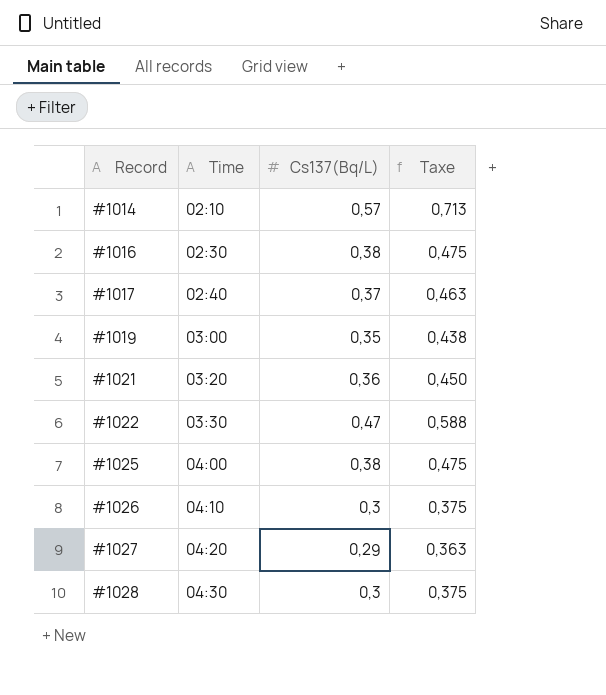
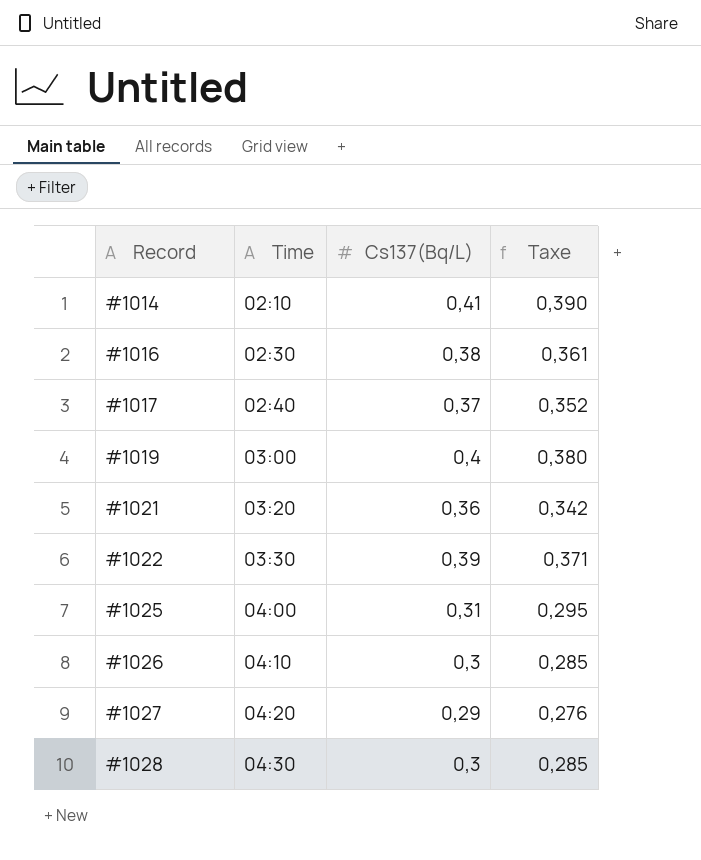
column Taxe | formula: [Cs137(Bq/L)] * 1,25 -> [Cs137(Bq/L)] * 0,95
#1014 | Cs137(Bq/L): 0,57 -> 0,41
#1019 | Cs137(Bq/L): 0,35 -> 0,4
#1022 | Cs137(Bq/L): 0,47 -> 0,39
#1025 | Cs137(Bq/L): 0,38 -> 0,31

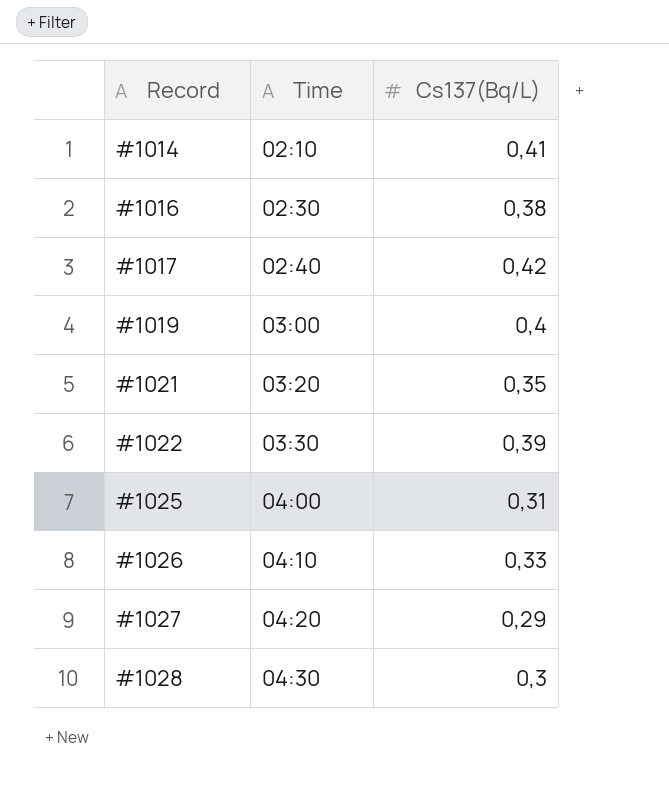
column Taxe | formula: [Cs137(Bq/L)] * 0,95 -> none
#1017 | Cs137(Bq/L): 0,37 -> 0,42
#1021 | Cs137(Bq/L): 0,36 -> 0,35
#1026 | Cs137(Bq/L): 0,3 -> 0,33

